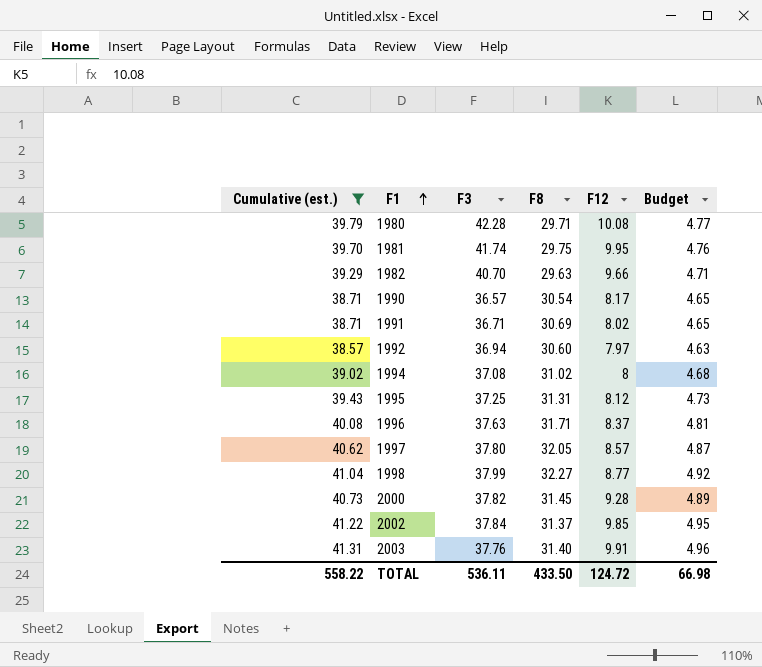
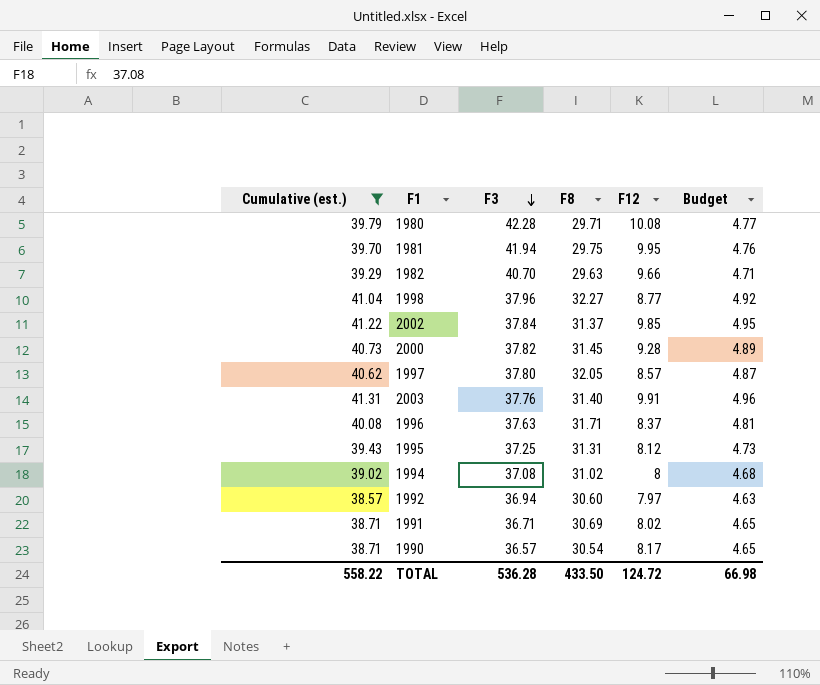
row order: F1 ascending -> F3 descending
1981 | F3: 41.74 -> 41.94
1998 | F3: 37.99 -> 37.96
TOTAL | F3: 536.11 -> 536.28

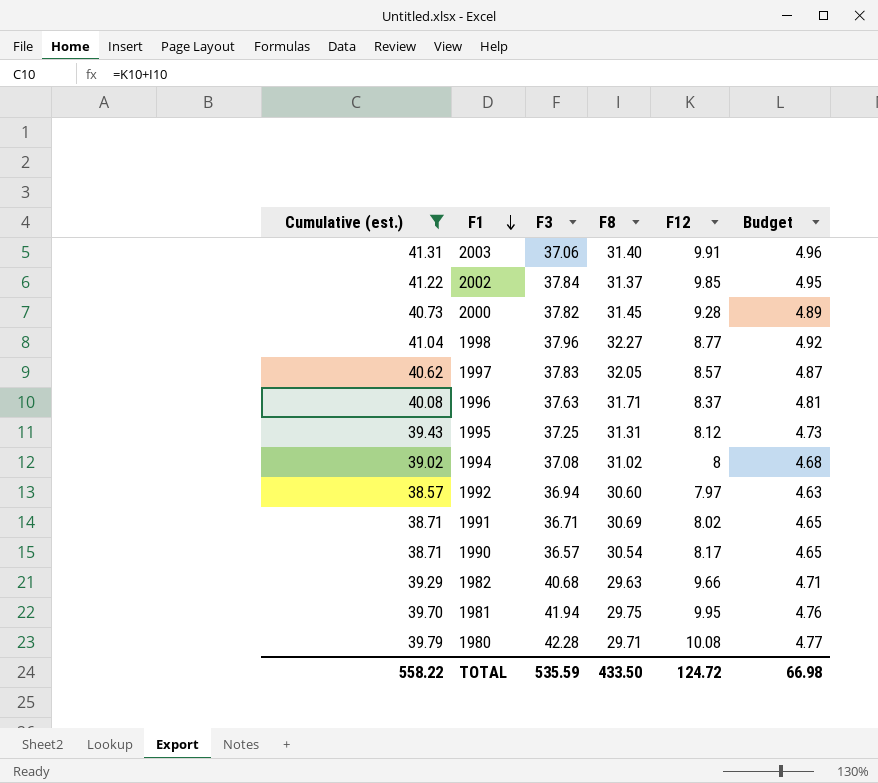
row order: F3 descending -> F1 descending
2003 | F3: 37.76 -> 37.06
1997 | F3: 37.80 -> 37.83
1982 | F3: 40.70 -> 40.68
TOTAL | F3: 536.28 -> 535.59

